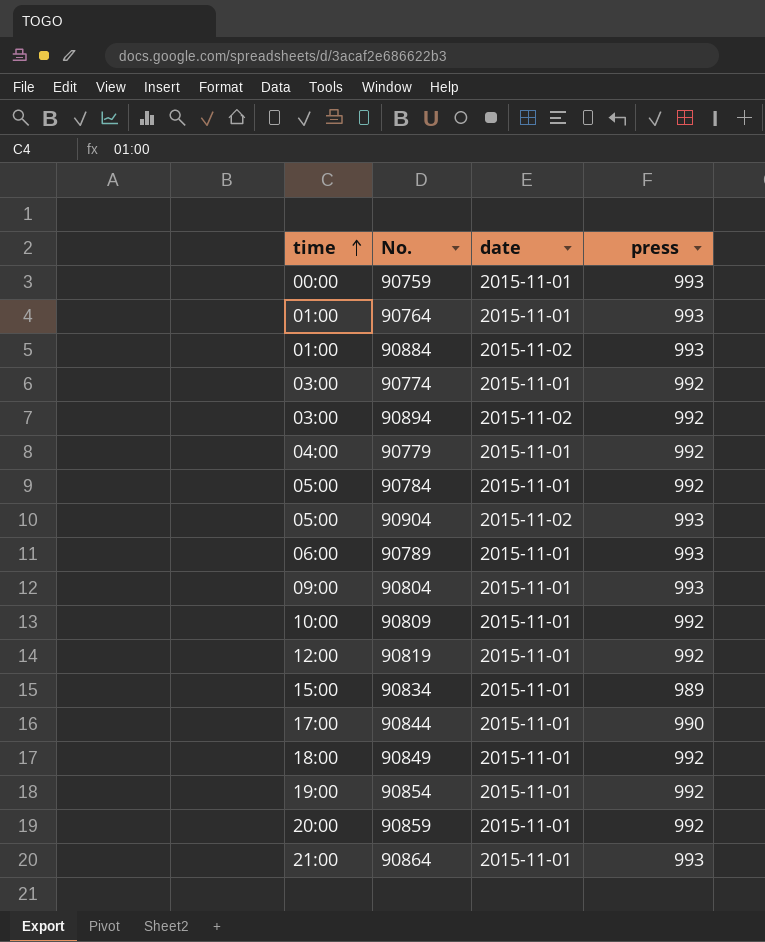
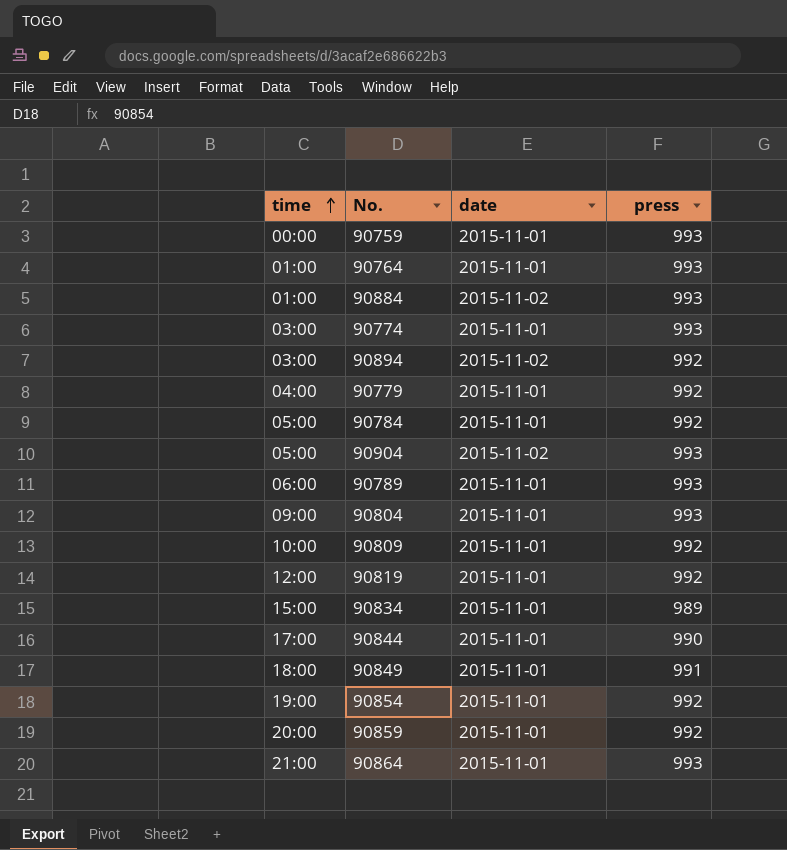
90774 | press: 992 -> 993
90849 | press: 992 -> 991

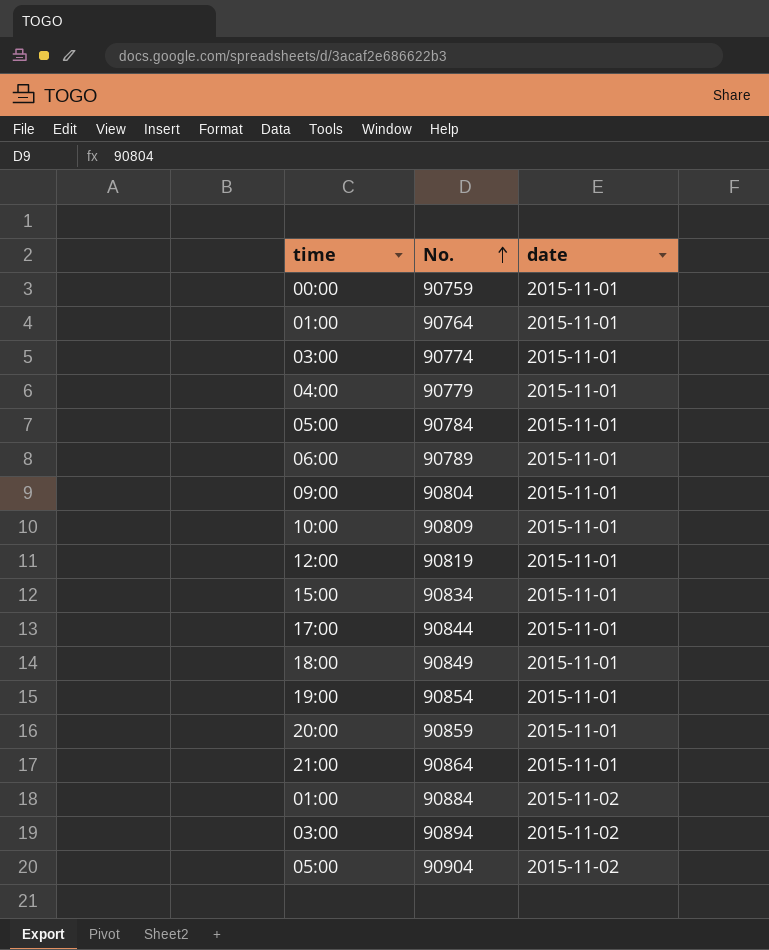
row order: time ascending -> No. ascending
column press | position: 4 -> none

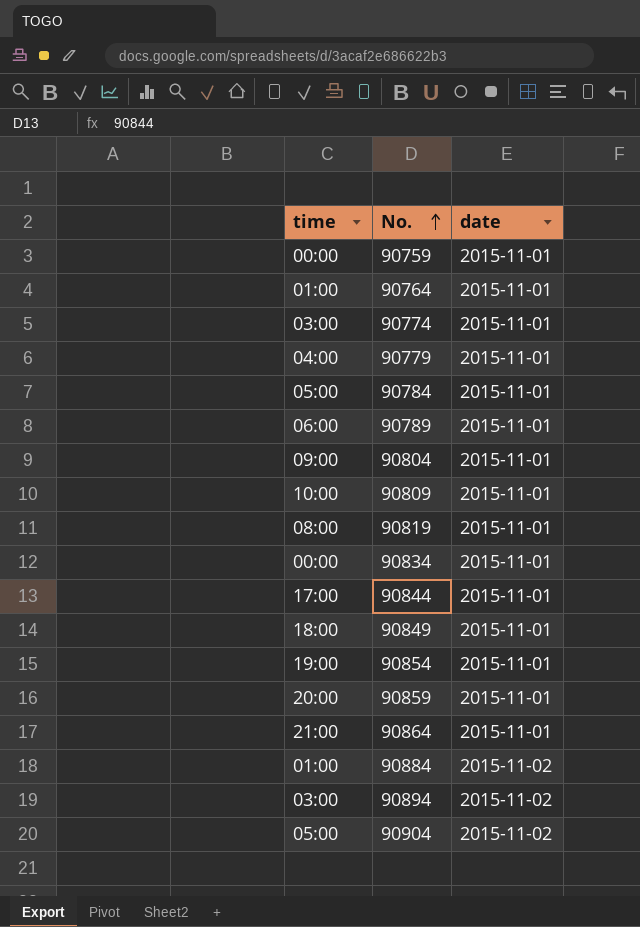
90819 | time: 12:00 -> 08:00
90834 | time: 15:00 -> 00:00

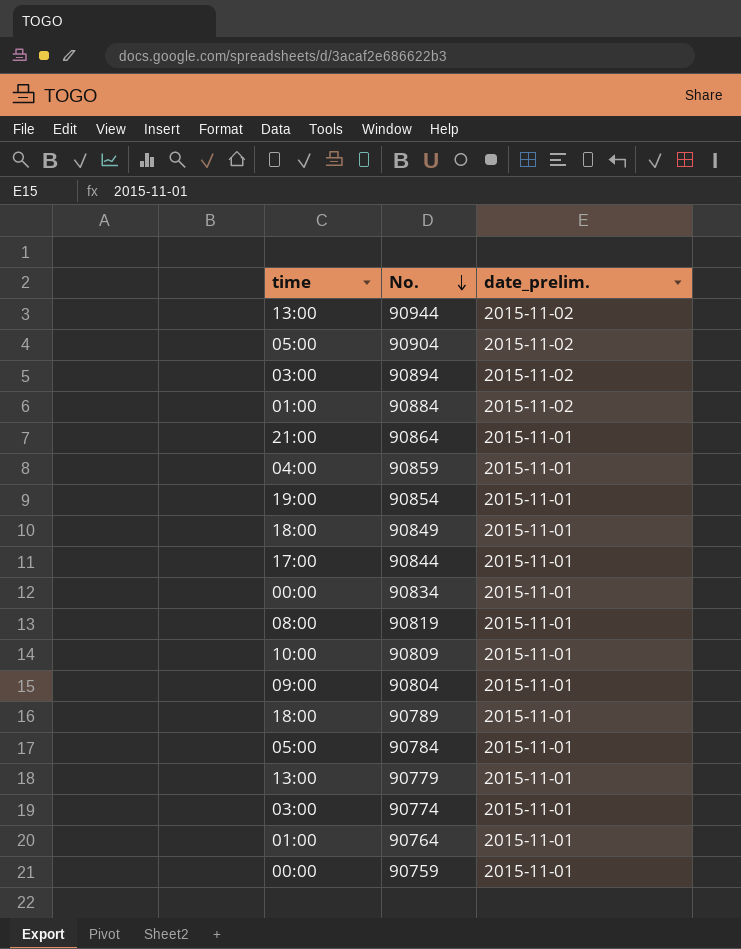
row order: No. ascending -> No. descending
column name: date -> date_prelim.
row 90944: none -> 13:00 | 2015-11-02
90859 | time: 20:00 -> 04:00
90789 | time: 06:00 -> 18:00
90779 | time: 04:00 -> 13:00

